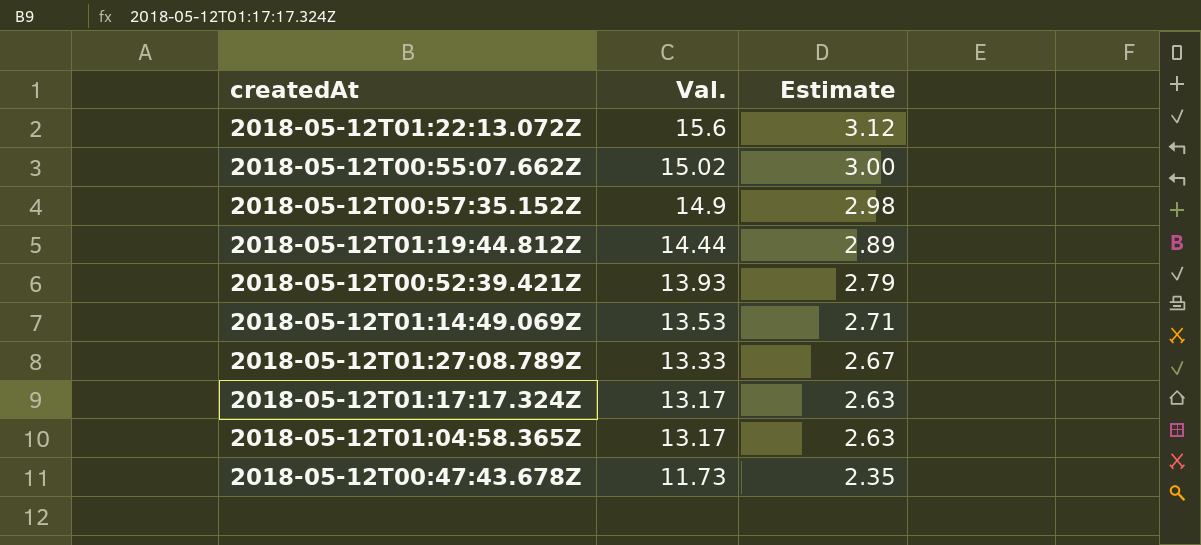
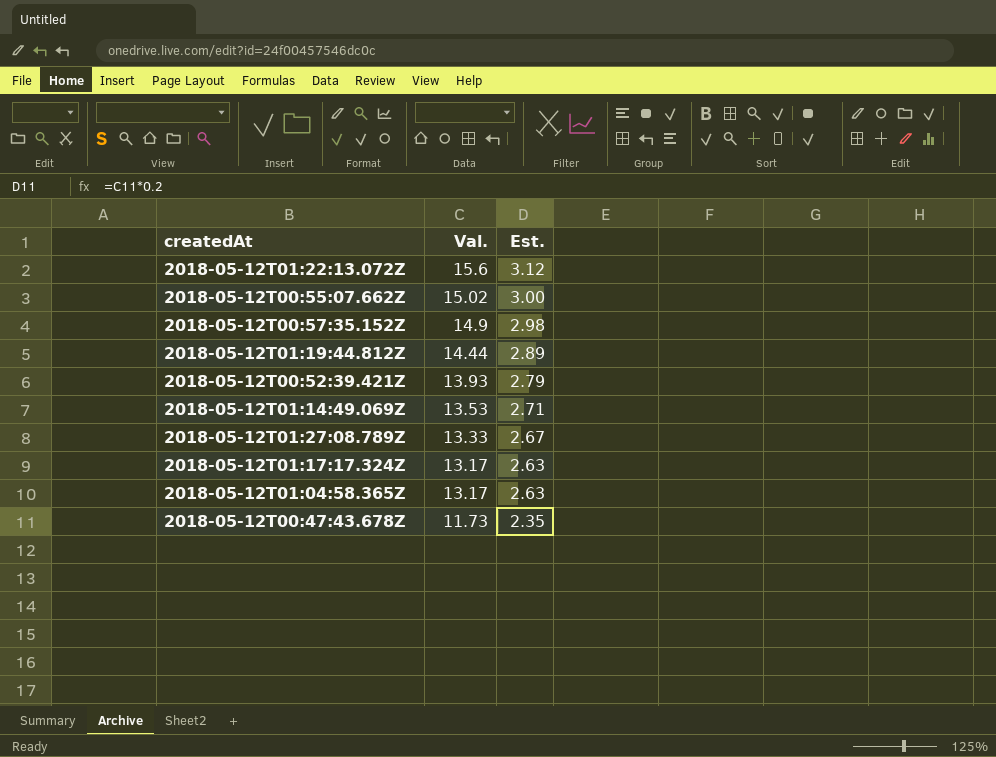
column name: Estimate -> Est.

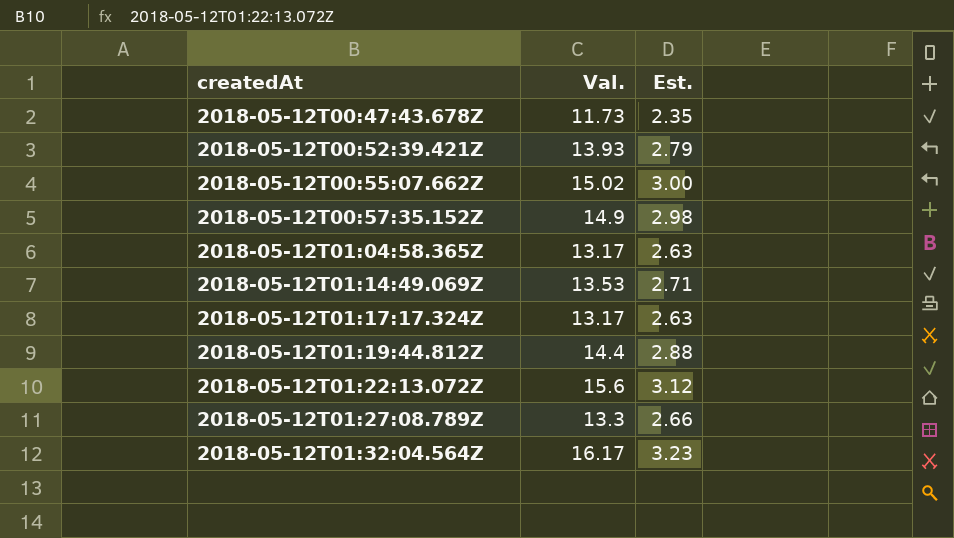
row order: Val. descending -> createdAt ascending
2018-05-12T01:19:44.812Z | Val.: 14.44 -> 14.4
2018-05-12T01:19:44.812Z | Est.: 2.89 -> 2.88
2018-05-12T01:27:08.789Z | Val.: 13.33 -> 13.3
2018-05-12T01:27:08.789Z | Est.: 2.67 -> 2.66
row 2018-05-12T01:32:04.564Z: none -> 16.17 | 3.23

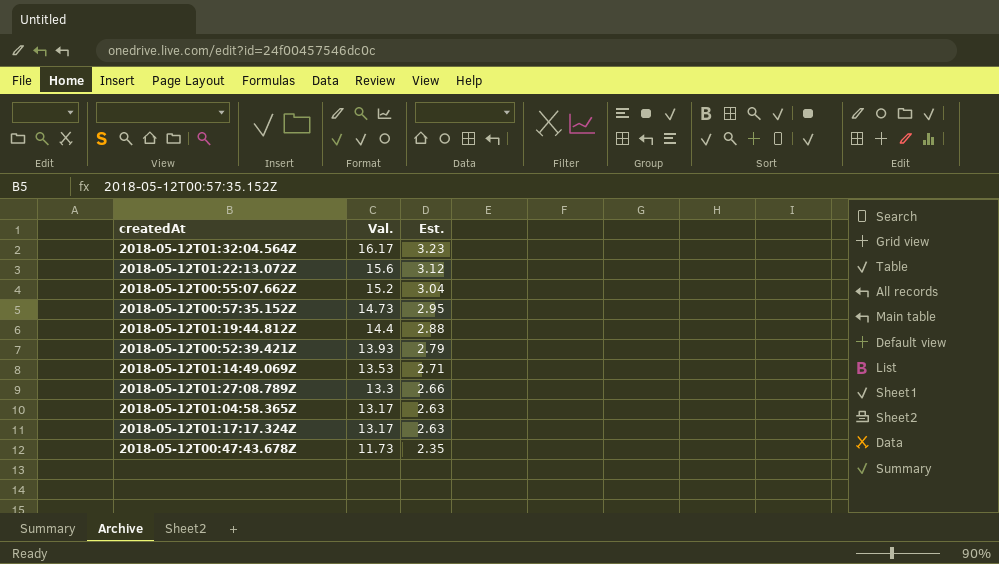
row order: createdAt ascending -> Val. descending
2018-05-12T00:55:07.662Z | Val.: 15.02 -> 15.2
2018-05-12T00:55:07.662Z | Est.: 3.00 -> 3.04
2018-05-12T00:57:35.152Z | Val.: 14.9 -> 14.73
2018-05-12T00:57:35.152Z | Est.: 2.98 -> 2.95

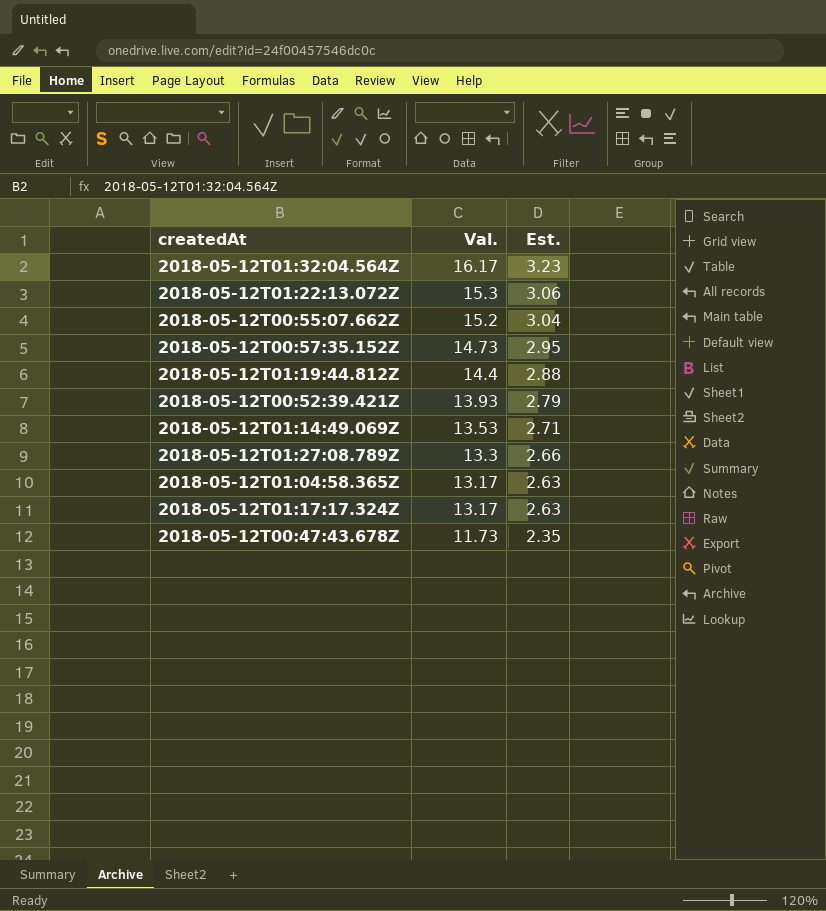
2018-05-12T01:22:13.072Z | Val.: 15.6 -> 15.3
2018-05-12T01:22:13.072Z | Est.: 3.12 -> 3.06

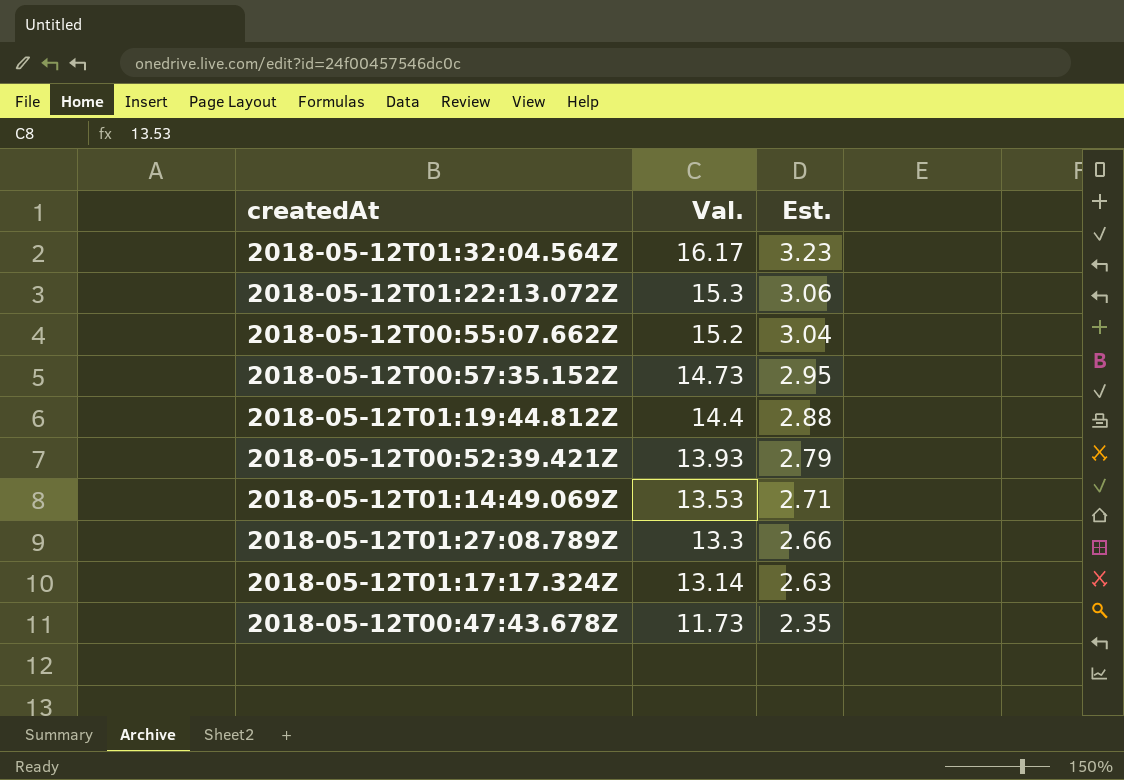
row 2018-05-12T01:04:58.365Z: 13.17 | 2.63 -> none
2018-05-12T01:17:17.324Z | Val.: 13.17 -> 13.14

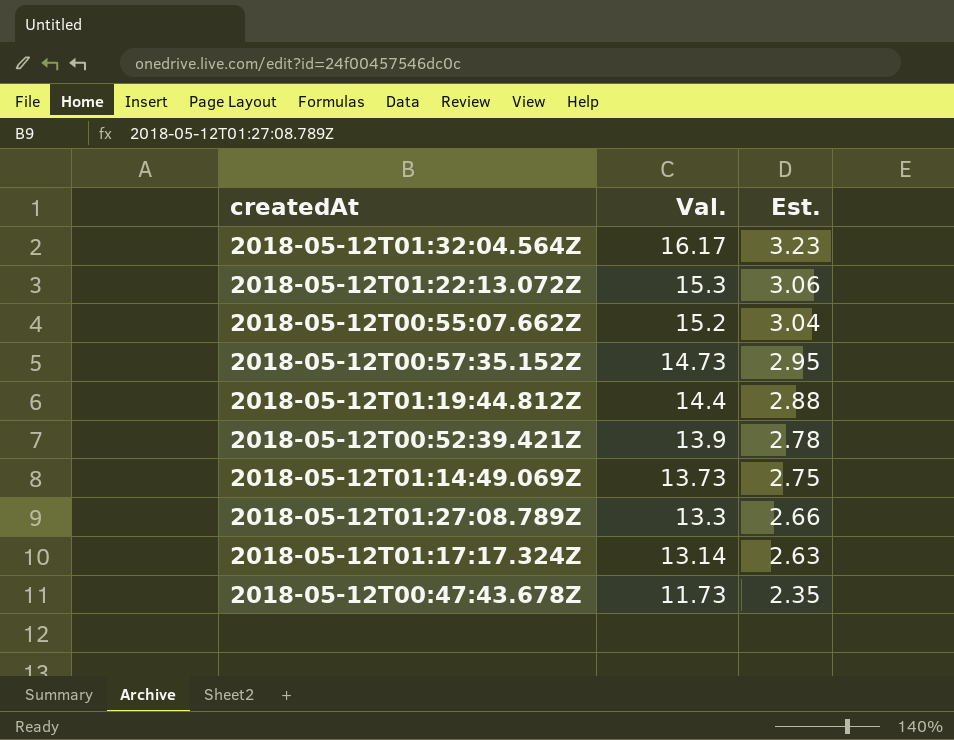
2018-05-12T00:52:39.421Z | Val.: 13.93 -> 13.9
2018-05-12T00:52:39.421Z | Est.: 2.79 -> 2.78
2018-05-12T01:14:49.069Z | Val.: 13.53 -> 13.73
2018-05-12T01:14:49.069Z | Est.: 2.71 -> 2.75

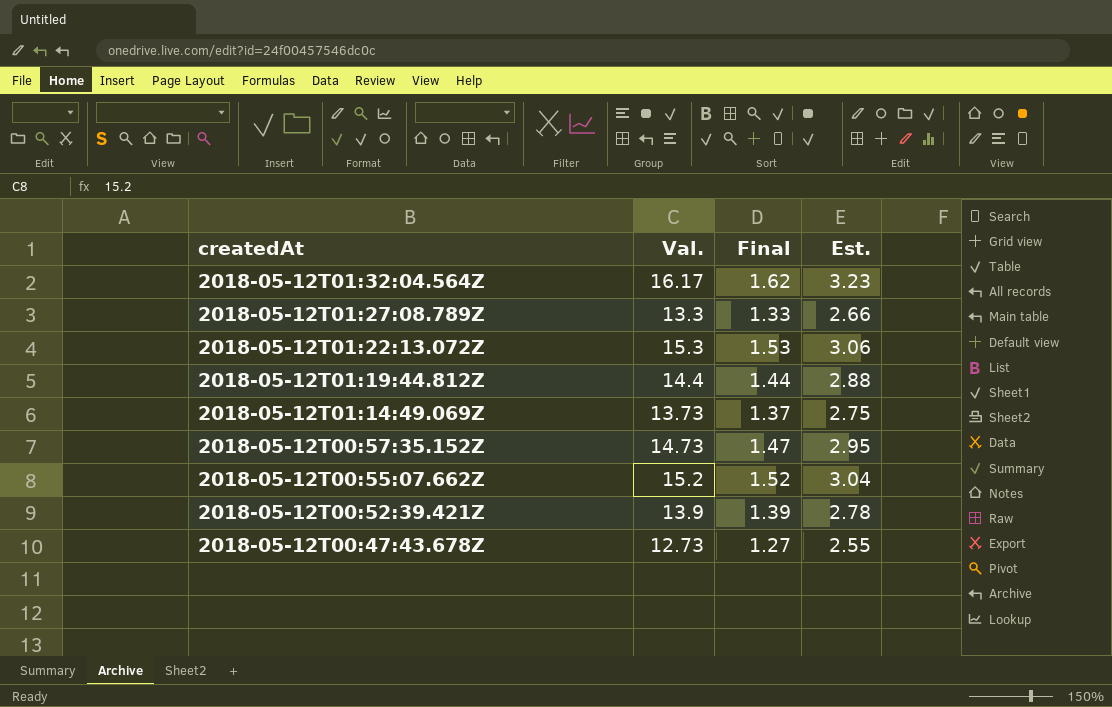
row order: Val. descending -> createdAt descending
column Final | formula: none -> [Val.] * 0.1
row 2018-05-12T01:17:17.324Z: 13.14 | 2.63 -> none
2018-05-12T00:47:43.678Z | Val.: 11.73 -> 12.73
2018-05-12T00:47:43.678Z | Est.: 2.35 -> 2.55

